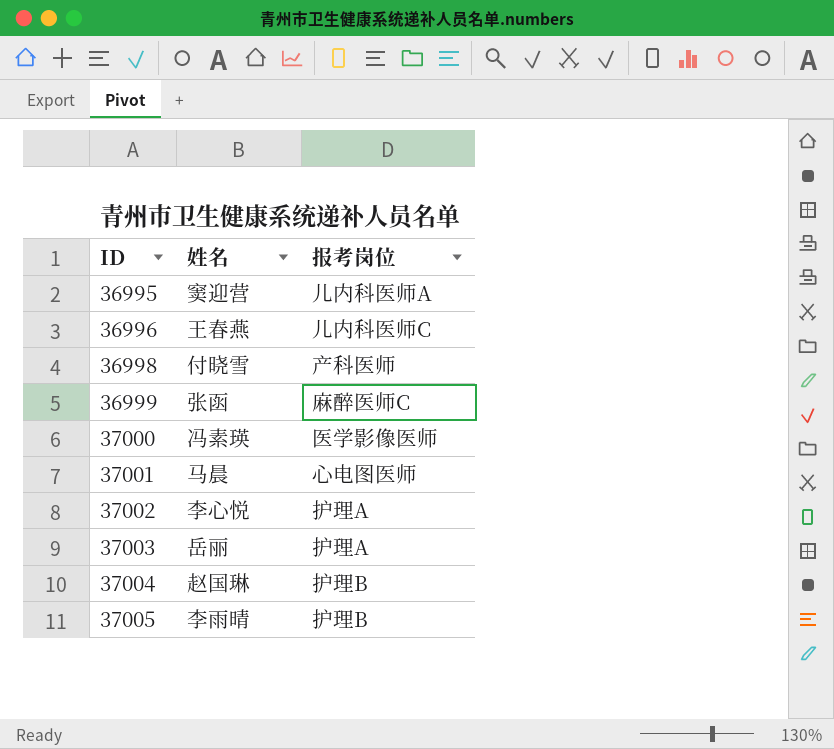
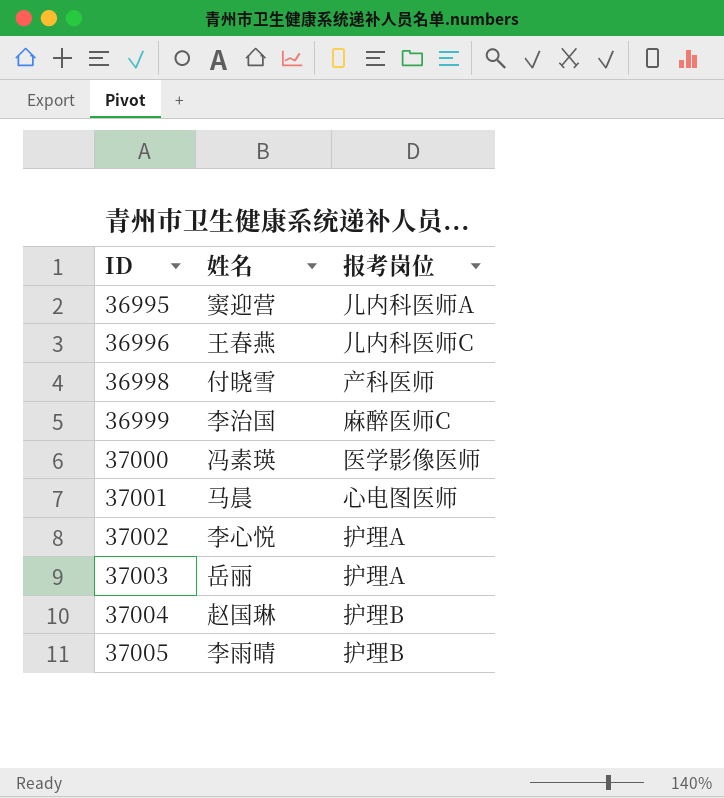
36999 | 姓名: 张函 -> 李治国

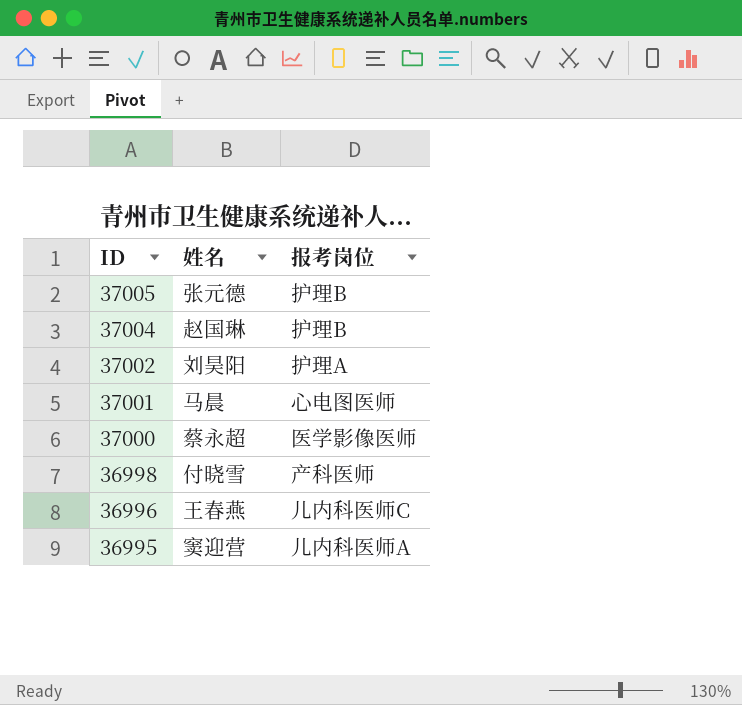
row order: ID ascending -> ID descending
row 36999: 李治国 | 麻醉医师C -> none
row 37003: 岳丽 | 护理A -> none
37005 | 姓名: 李雨晴 -> 张元德
37002 | 姓名: 李心悦 -> 刘昊阳
37000 | 姓名: 冯素瑛 -> 蔡永超

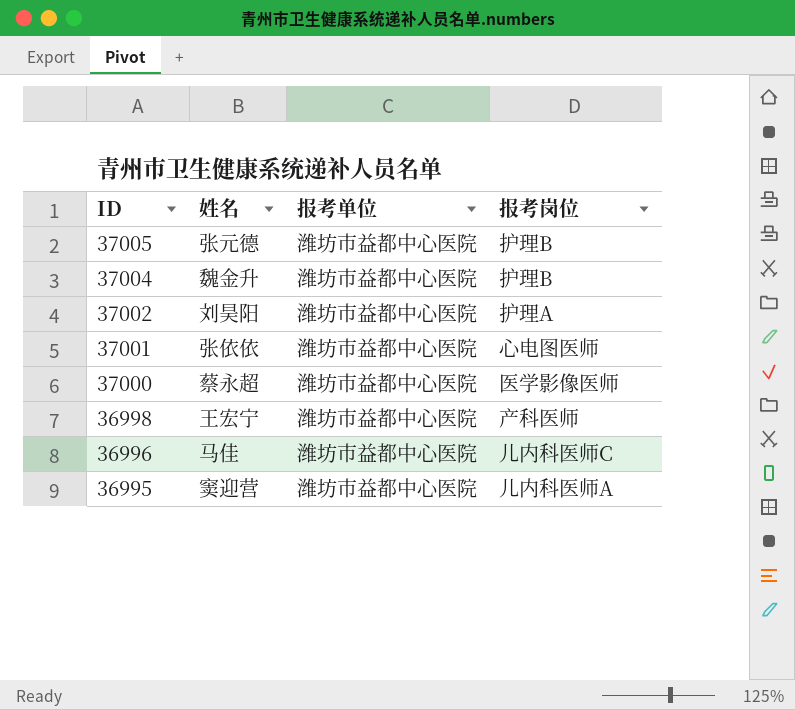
column 报考单位 | position: none -> 3
37004 | 姓名: 赵国琳 -> 魏金升
37001 | 姓名: 马晨 -> 张依依
36998 | 姓名: 付晓雪 -> 王宏宁
36996 | 姓名: 王春燕 -> 马佳

